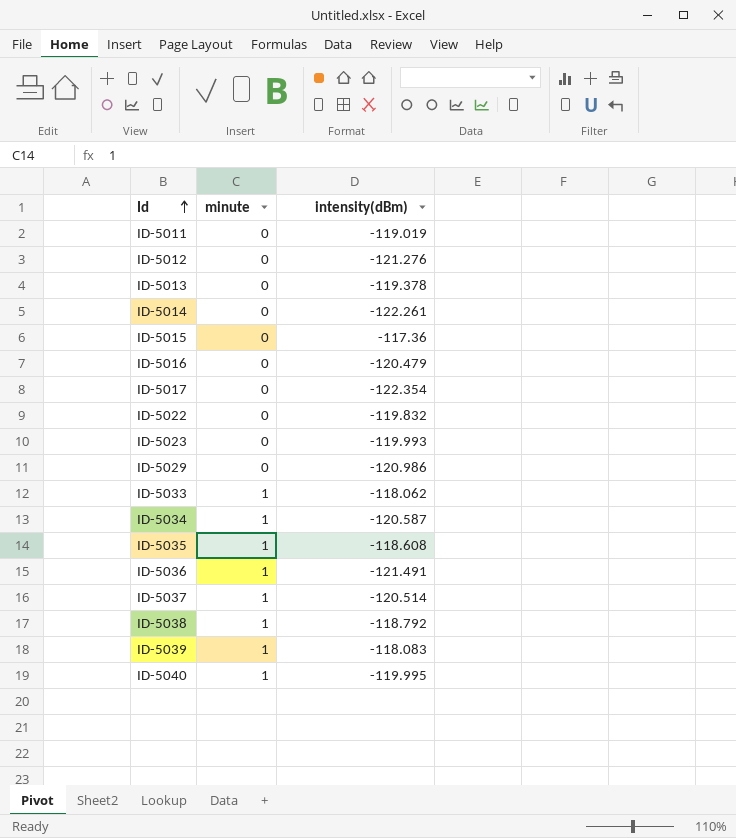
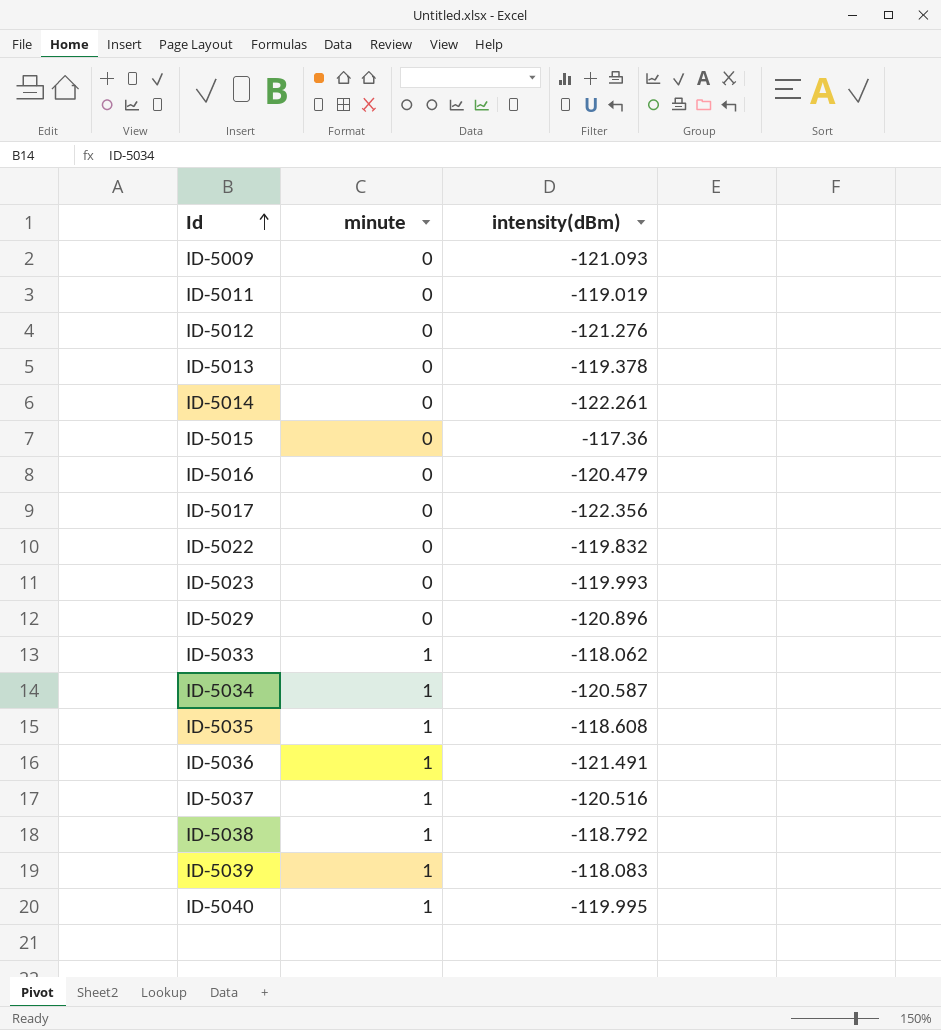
row ID-5009: none -> 0 | -121.093
ID-5017 | intensity(dBm): -122.354 -> -122.356
ID-5029 | intensity(dBm): -120.986 -> -120.896
ID-5037 | intensity(dBm): -120.514 -> -120.516

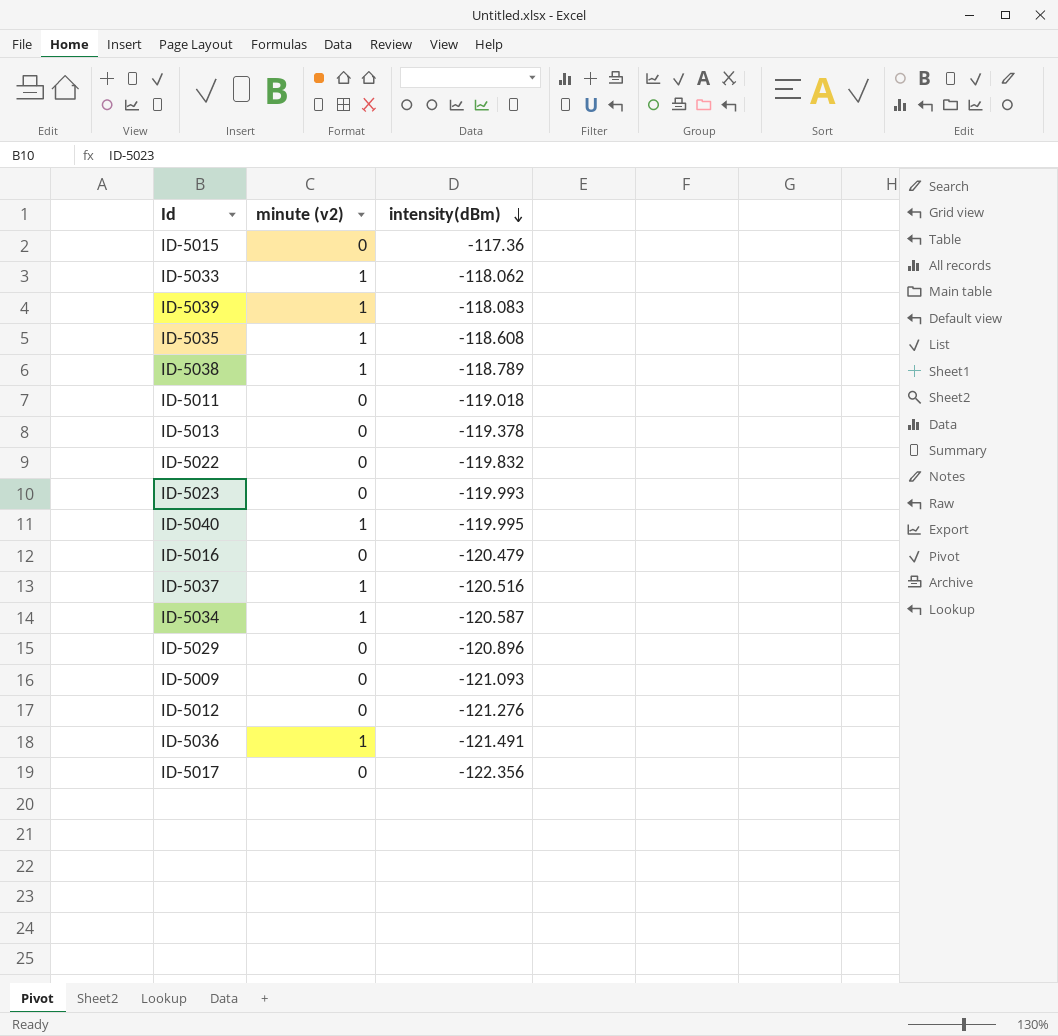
row order: Id ascending -> intensity(dBm) descending
column name: minute -> minute (v2)
row ID-5014: 0 | -122.261 -> none
ID-5038 | intensity(dBm): -118.792 -> -118.789
ID-5011 | intensity(dBm): -119.019 -> -119.018

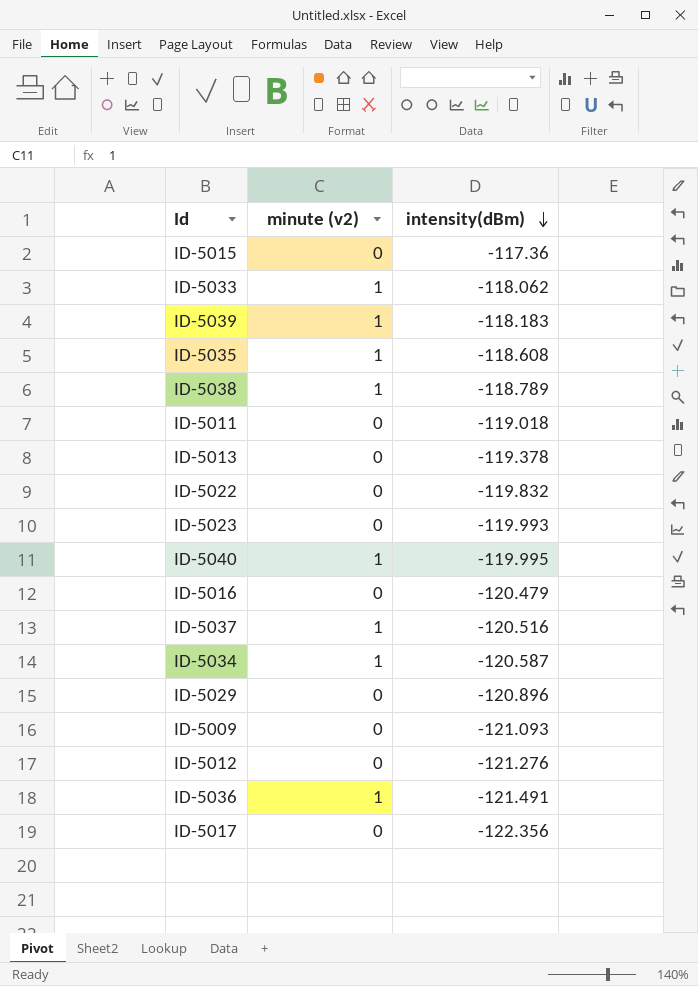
ID-5039 | intensity(dBm): -118.083 -> -118.183

